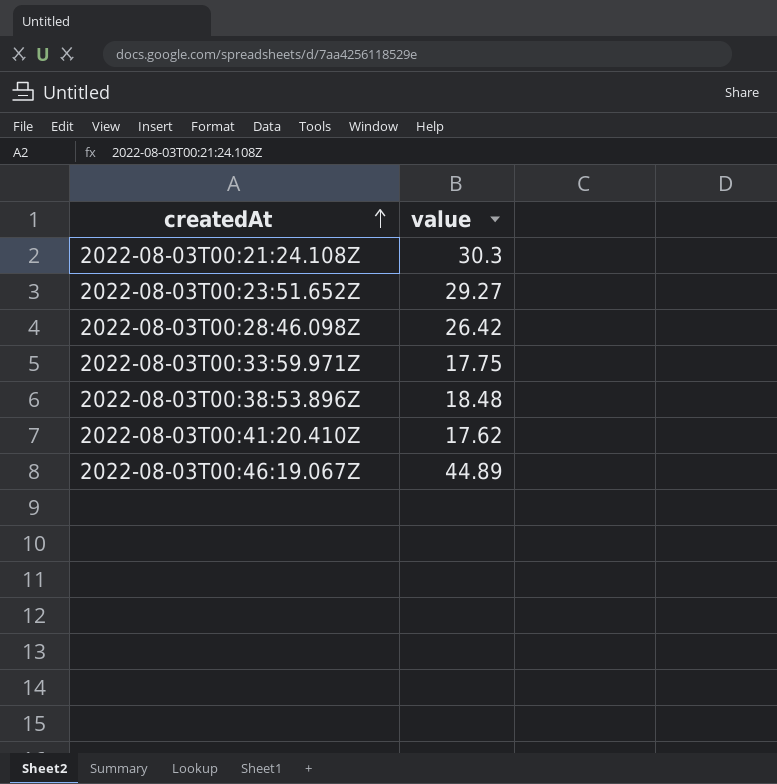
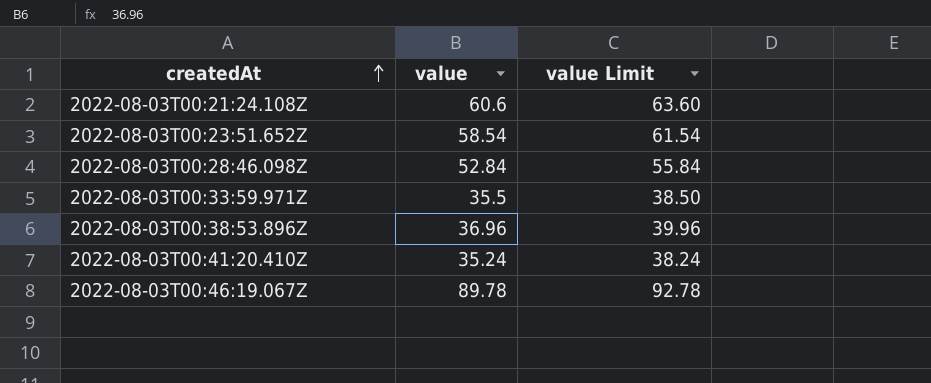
column value Limit | formula: none -> [value] + 3
2022-08-03T00:21:24.108Z | value: 30.3 -> 60.6
2022-08-03T00:23:51.652Z | value: 29.27 -> 58.54
2022-08-03T00:28:46.098Z | value: 26.42 -> 52.84
2022-08-03T00:33:59.971Z | value: 17.75 -> 35.5
2022-08-03T00:38:53.896Z | value: 18.48 -> 36.96
2022-08-03T00:41:20.410Z | value: 17.62 -> 35.24
2022-08-03T00:46:19.067Z | value: 44.89 -> 89.78

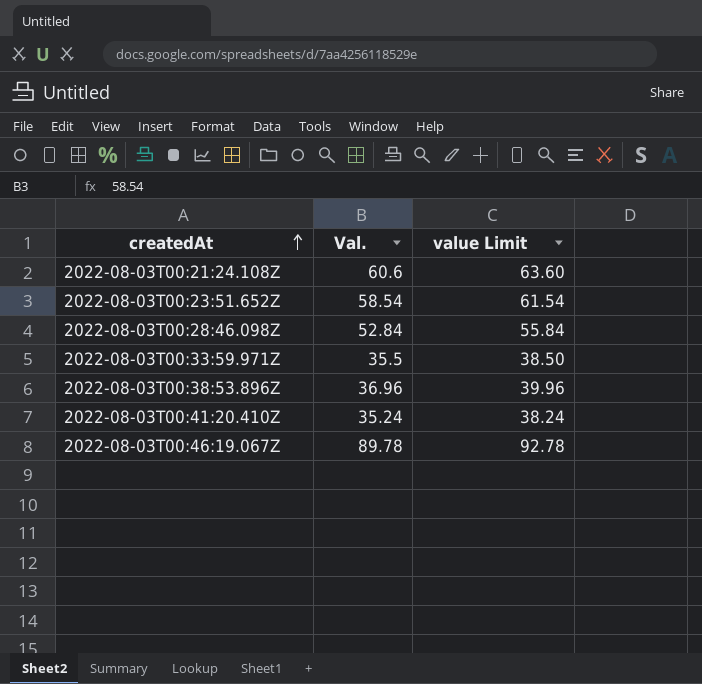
column name: value -> Val.

